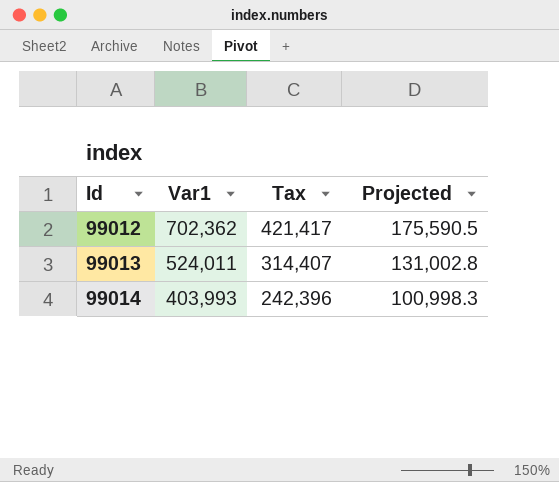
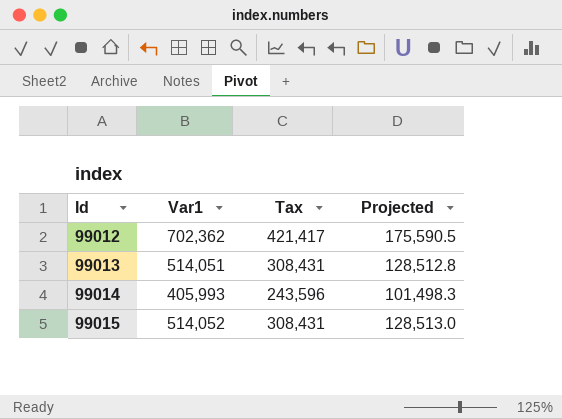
99013 | Var1: 524,011 -> 514,051
99013 | Tax: 314,407 -> 308,431
99013 | Projected: 131,002.8 -> 128,512.8
99014 | Var1: 403,993 -> 405,993
99014 | Tax: 242,396 -> 243,596
99014 | Projected: 100,998.3 -> 101,498.3
row 99015: none -> 514,052 | 308,431 | 128,513.0

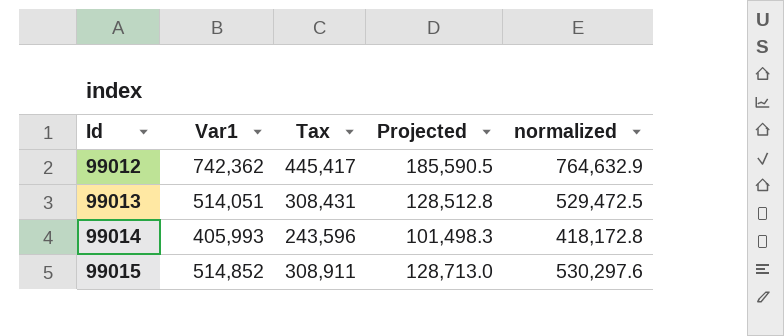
column normalized | formula: none -> [Var1] * 1.03
99012 | Var1: 702,362 -> 742,362
99012 | Tax: 421,417 -> 445,417
99012 | Projected: 175,590.5 -> 185,590.5
99015 | Var1: 514,052 -> 514,852
99015 | Tax: 308,431 -> 308,911
99015 | Projected: 128,513.0 -> 128,713.0

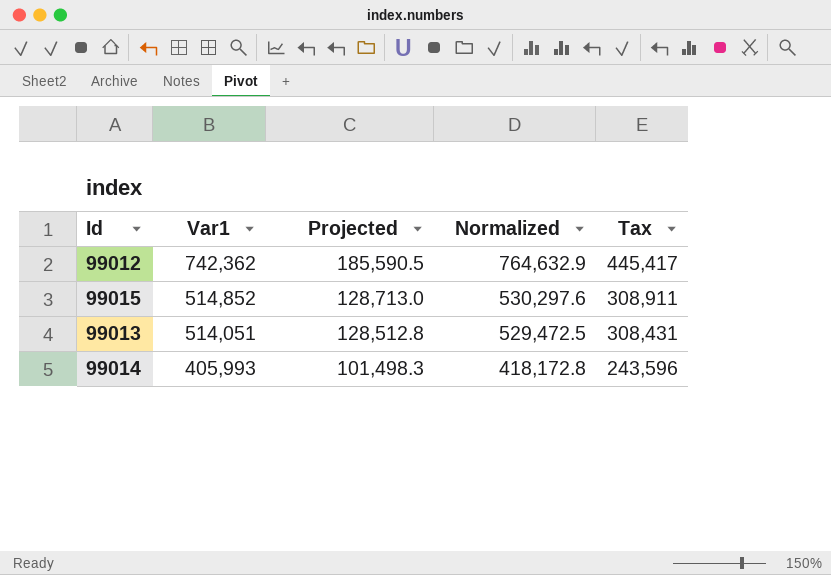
row order: Id ascending -> Var1 descending
column name: normalized -> Normalized
column Tax | position: 3 -> 5

